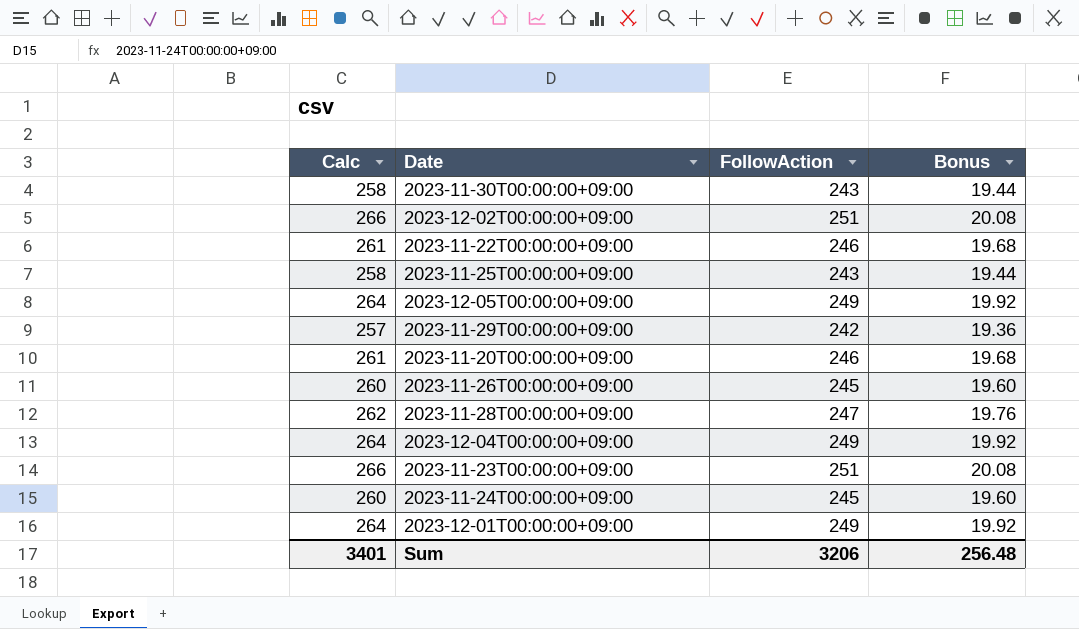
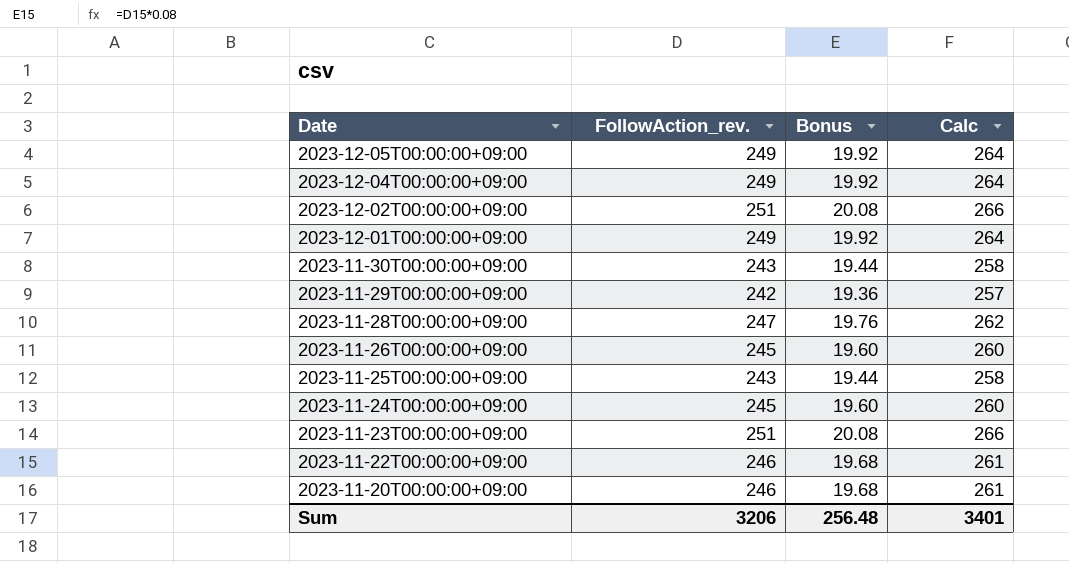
row order: none -> Date descending
column name: FollowAction -> FollowAction_rev.
column Calc | position: 1 -> 4

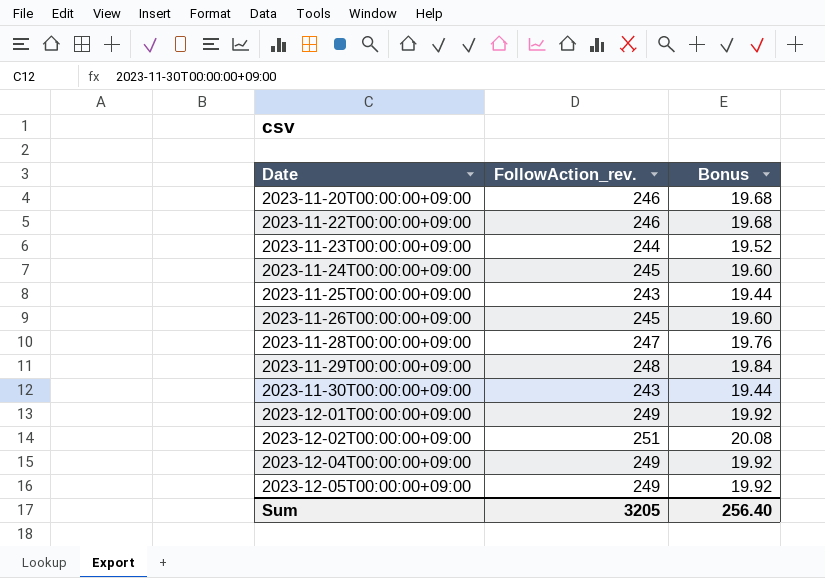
row order: Date descending -> Date ascending
column Calc | formula: [FollowAction_rev.] + 15 -> none
2023-11-23T00:00:00+09:00 | FollowAction_rev.: 251 -> 244
2023-11-23T00:00:00+09:00 | Bonus: 20.08 -> 19.52
2023-11-29T00:00:00+09:00 | FollowAction_rev.: 242 -> 248
2023-11-29T00:00:00+09:00 | Bonus: 19.36 -> 19.84
Sum | FollowAction_rev.: 3206 -> 3205
Sum | Bonus: 256.48 -> 256.40

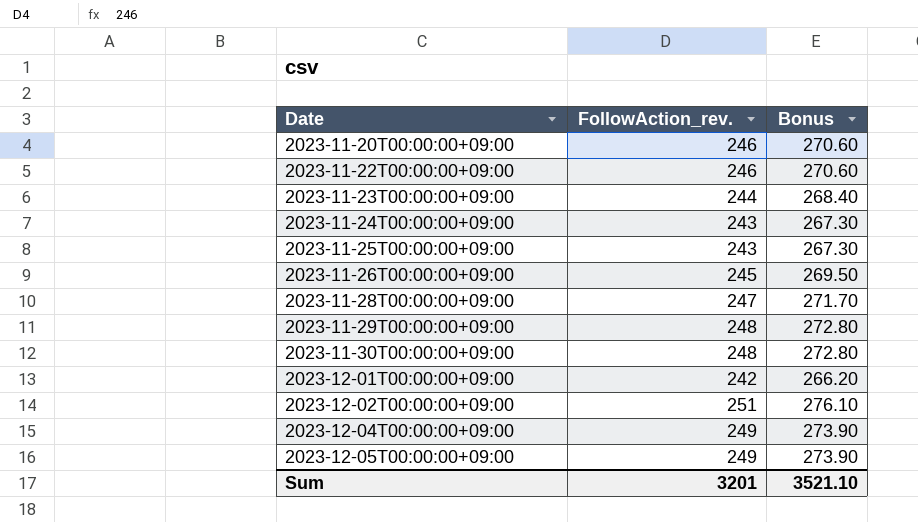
column Bonus | formula: [FollowAction_rev.] * 0.08 -> [FollowAction_rev.] * 1.1
2023-11-24T00:00:00+09:00 | FollowAction_rev.: 245 -> 243
2023-11-30T00:00:00+09:00 | FollowAction_rev.: 243 -> 248
2023-12-01T00:00:00+09:00 | FollowAction_rev.: 249 -> 242
Sum | FollowAction_rev.: 3205 -> 3201
Sum | Bonus: 256.40 -> 3521.10

